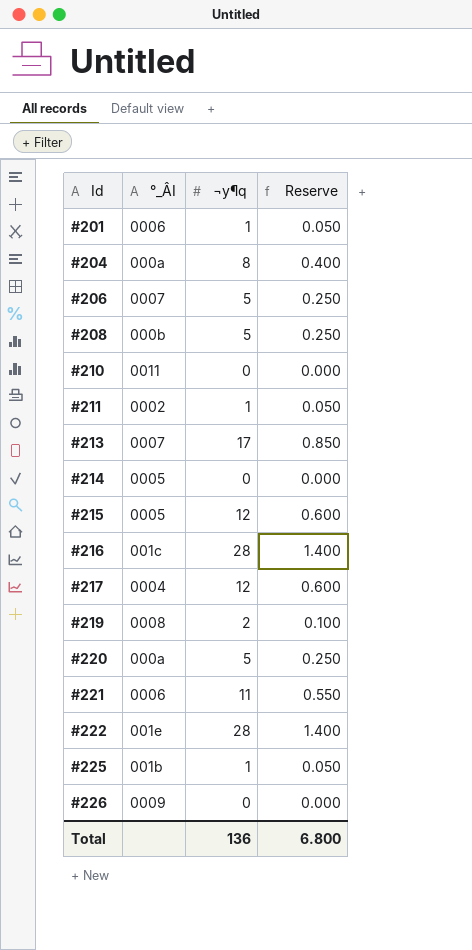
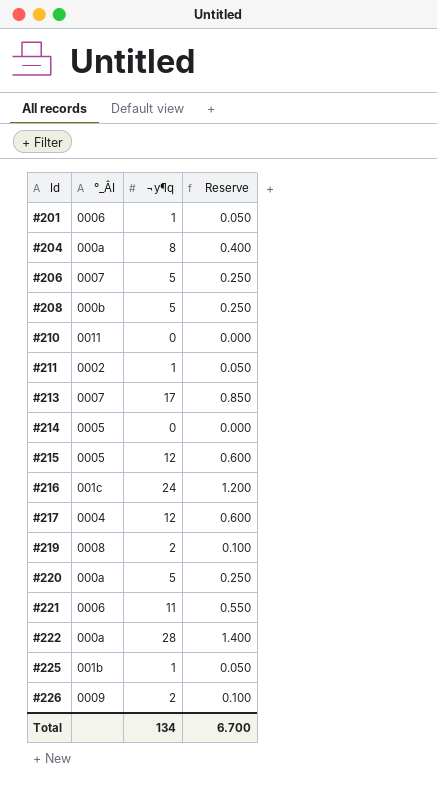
#216 | ¬y¶q: 28 -> 24
#216 | Reserve: 1.400 -> 1.200
#222 | °_ÂI: 001e -> 000a
#226 | ¬y¶q: 0 -> 2
#226 | Reserve: 0.000 -> 0.100
Total | ¬y¶q: 136 -> 134
Total | Reserve: 6.800 -> 6.700

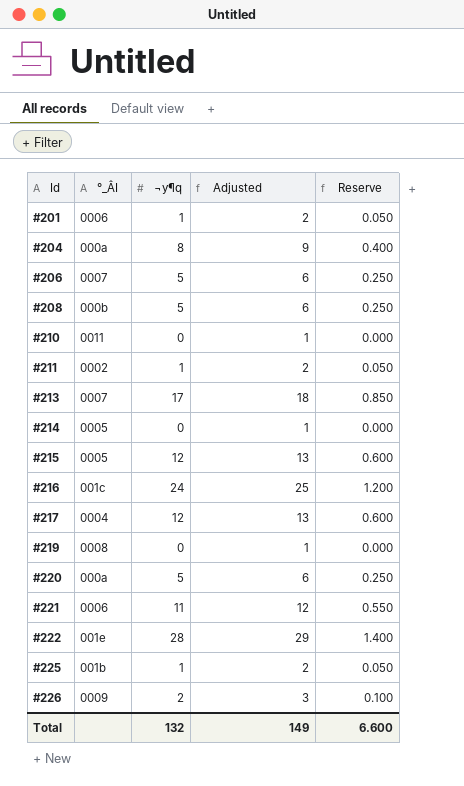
column Adjusted | formula: none -> [¬y¶q] + 1
#219 | ¬y¶q: 2 -> 0
#219 | Reserve: 0.100 -> 0.000
#222 | °_ÂI: 000a -> 001e
Total | ¬y¶q: 134 -> 132
Total | Reserve: 6.700 -> 6.600

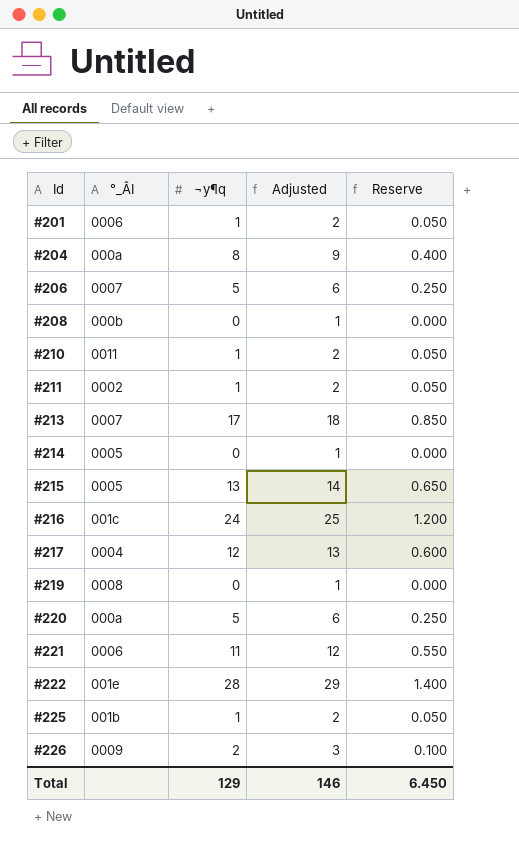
#208 | ¬y¶q: 5 -> 0
#208 | Adjusted: 6 -> 1
#208 | Reserve: 0.250 -> 0.000
#210 | ¬y¶q: 0 -> 1
#210 | Adjusted: 1 -> 2
#210 | Reserve: 0.000 -> 0.050
#215 | ¬y¶q: 12 -> 13
#215 | Adjusted: 13 -> 14
#215 | Reserve: 0.600 -> 0.650
Total | ¬y¶q: 132 -> 129
Total | Adjusted: 149 -> 146
Total | Reserve: 6.600 -> 6.450

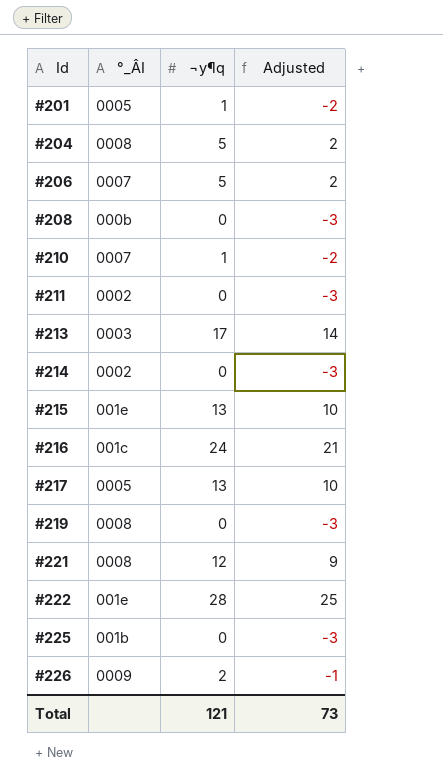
column Reserve | formula: [¬y¶q] * 0.05 -> none
column Adjusted | formula: [¬y¶q] + 1 -> [¬y¶q] - 3
row #220: 000a | 5 | 6 | 0.250 -> none
#201 | °_ÂI: 0006 -> 0005
#204 | °_ÂI: 000a -> 0008
#204 | ¬y¶q: 8 -> 5
#210 | °_ÂI: 0011 -> 0007
#211 | ¬y¶q: 1 -> 0
#213 | °_ÂI: 0007 -> 0003
#214 | °_ÂI: 0005 -> 0002
#215 | °_ÂI: 0005 -> 001e
#217 | °_ÂI: 0004 -> 0005
#217 | ¬y¶q: 12 -> 13
#221 | °_ÂI: 0006 -> 0008
#221 | ¬y¶q: 11 -> 12
#225 | ¬y¶q: 1 -> 0
Total | ¬y¶q: 129 -> 121
Total | Adjusted: 146 -> 73

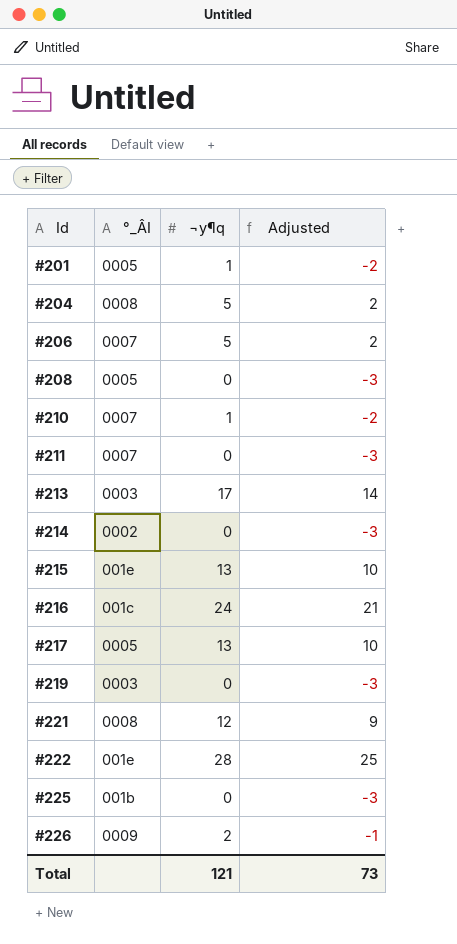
#208 | °_ÂI: 000b -> 0005
#211 | °_ÂI: 0002 -> 0007
#219 | °_ÂI: 0008 -> 0003

